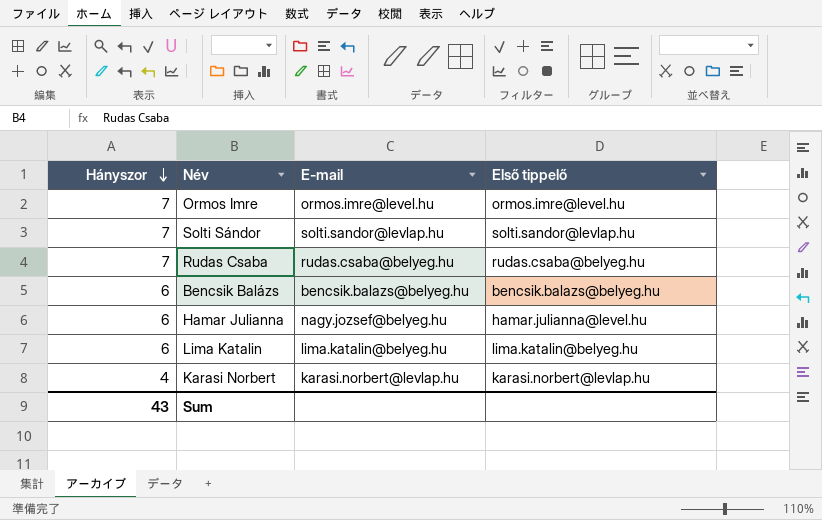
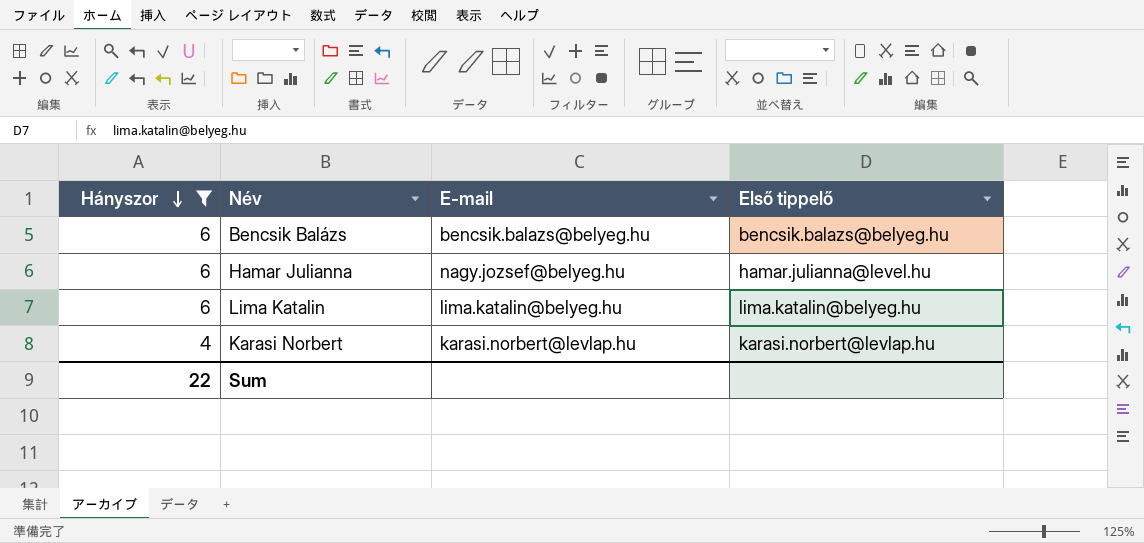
filter: none -> Hányszor != 7
Sum | Hányszor: 43 -> 22

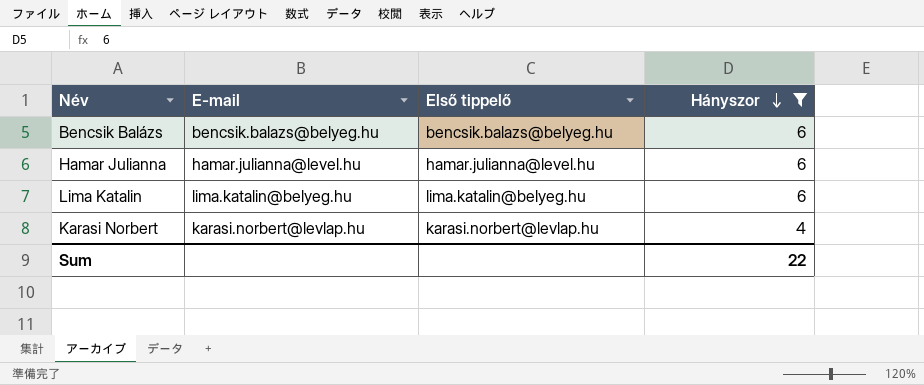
column Hányszor | position: 1 -> 4
Hamar Julianna | E-mail: nagy.jozsef@belyeg.hu -> hamar.julianna@level.hu

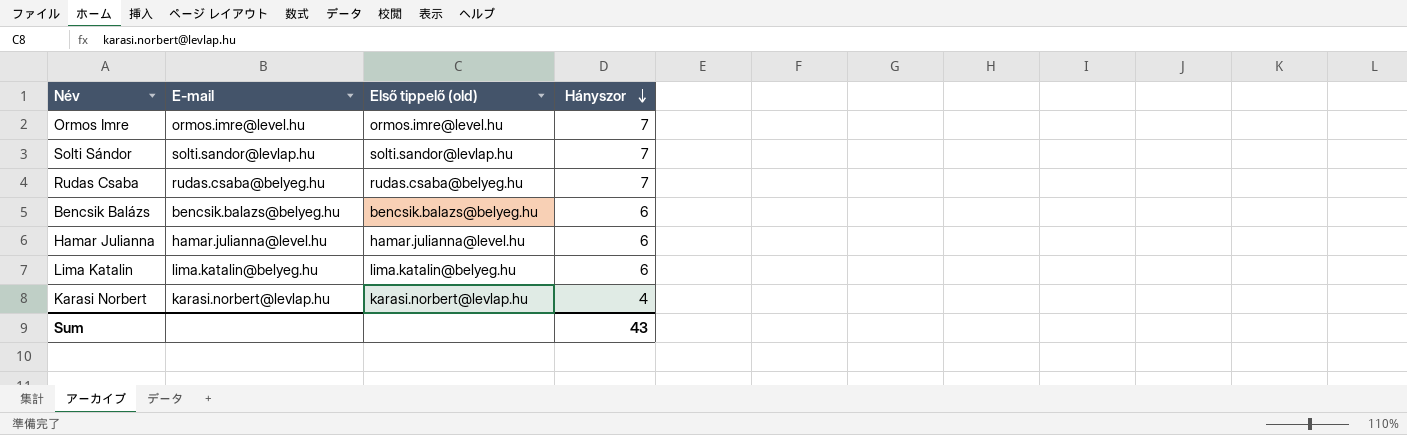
filter: Hányszor != 7 -> none
column name: Első tippelő -> Első tippelő (old)
Sum | Hányszor: 22 -> 43

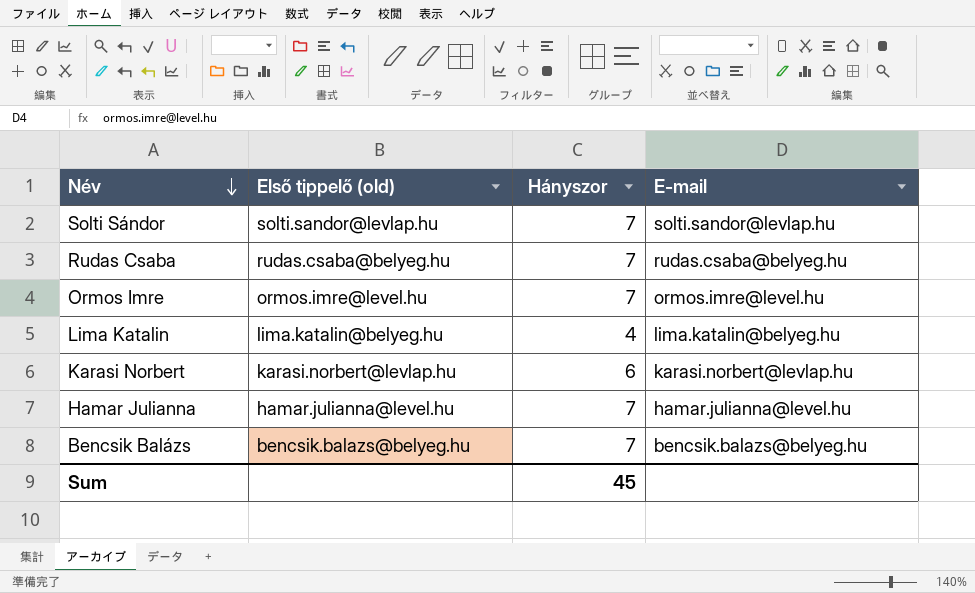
row order: Hányszor descending -> Név descending
column E-mail | position: 2 -> 4
Lima Katalin | Hányszor: 6 -> 4
Karasi Norbert | Hányszor: 4 -> 6
Hamar Julianna | Hányszor: 6 -> 7
Bencsik Balázs | Hányszor: 6 -> 7
Sum | Hányszor: 43 -> 45

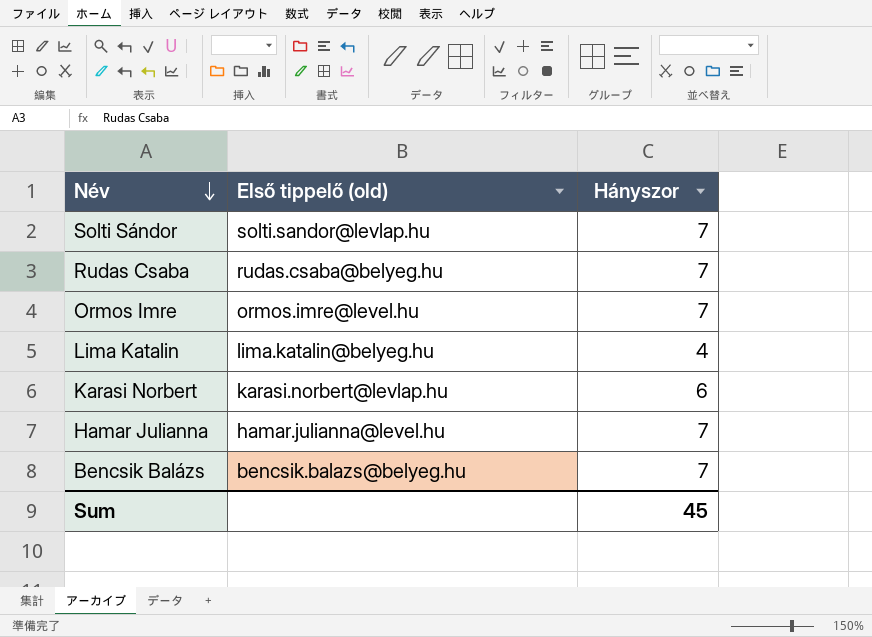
column E-mail | position: 4 -> none

